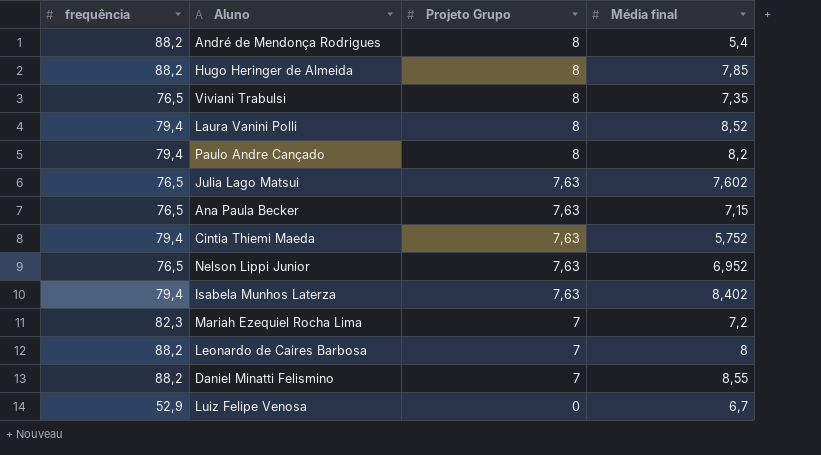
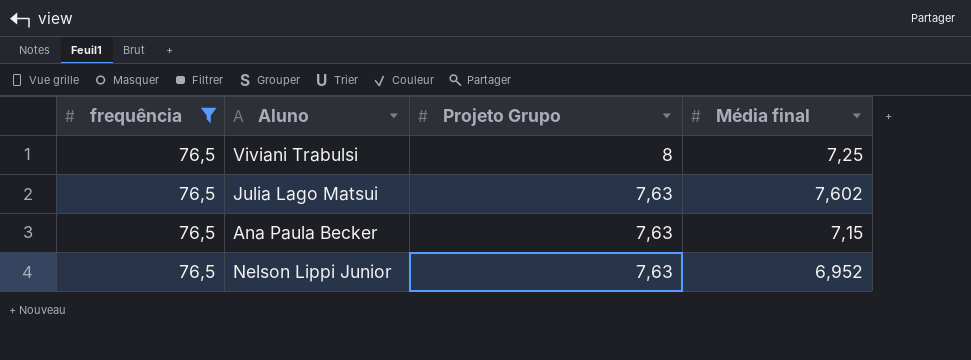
filter: none -> frequência = 76,5
Viviani Trabulsi | Média final: 7,35 -> 7,25

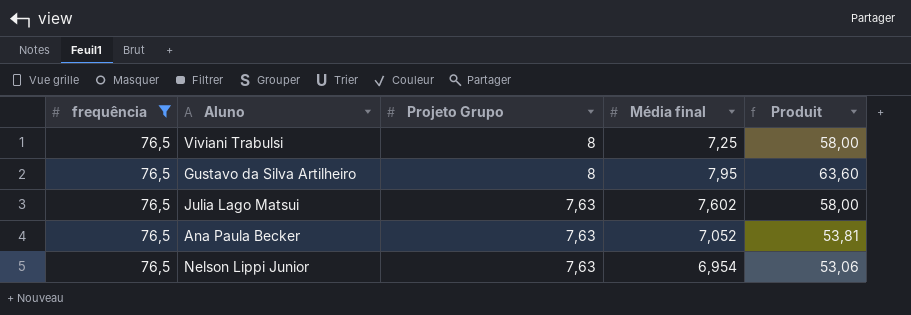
column Produit | formula: none -> [Projeto Grupo] * [Média final]
row Gustavo da Silva Artilheiro: none -> 76,5 | 8 | 7,95 | 63,60
Ana Paula Becker | Média final: 7,15 -> 7,052
Nelson Lippi Junior | Média final: 6,952 -> 6,954

